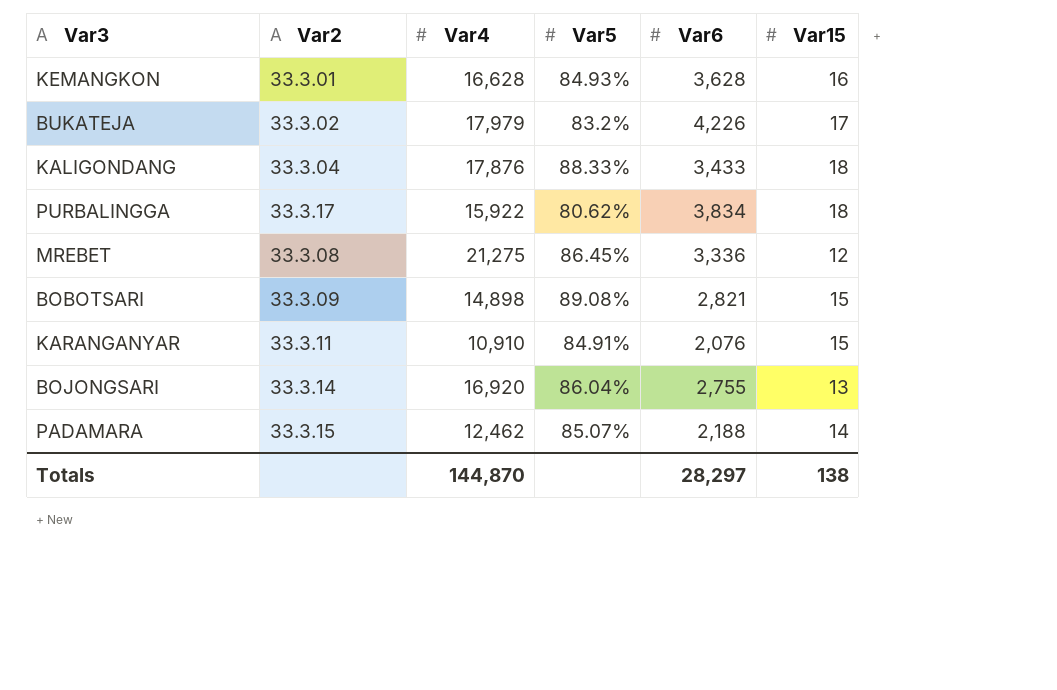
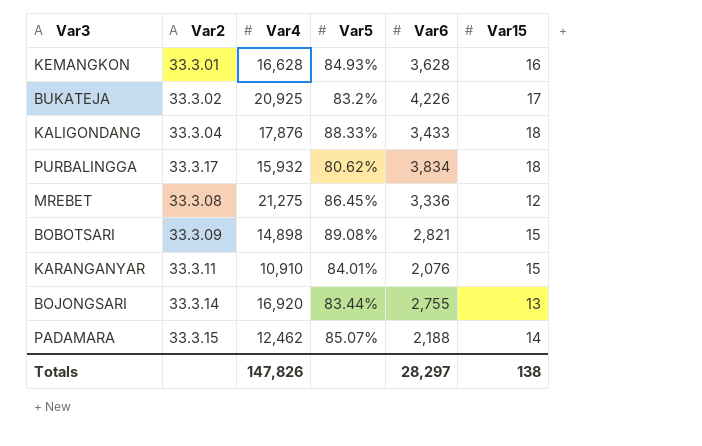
BUKATEJA | Var4: 17,979 -> 20,925
PURBALINGGA | Var4: 15,922 -> 15,932
KARANGANYAR | Var5: 84.91% -> 84.01%
BOJONGSARI | Var5: 86.04% -> 83.44%
Totals | Var4: 144,870 -> 147,826

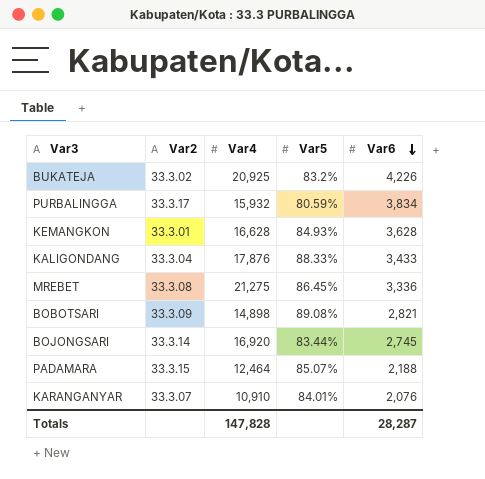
row order: none -> Var6 descending
column Var15 | position: 6 -> none
PURBALINGGA | Var5: 80.62% -> 80.59%
BOJONGSARI | Var6: 2,755 -> 2,745
PADAMARA | Var4: 12,462 -> 12,464
KARANGANYAR | Var2: 33.3.11 -> 33.3.07
Totals | Var4: 147,826 -> 147,828
Totals | Var6: 28,297 -> 28,287

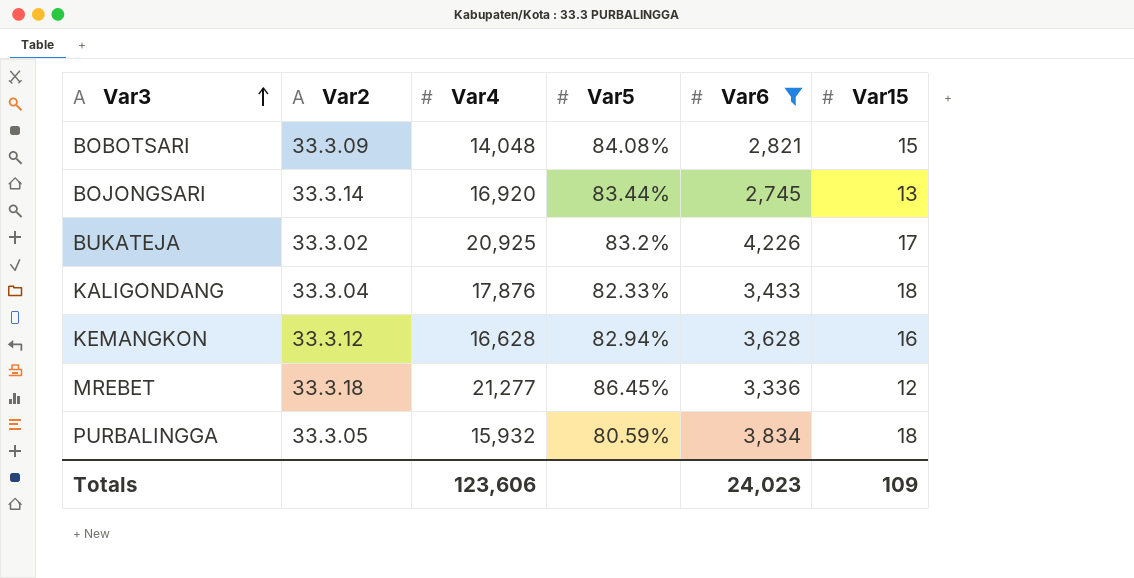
filter: none -> Var6 >= 2,745
row order: Var6 descending -> Var3 ascending
column Var15 | position: none -> 6
BOBOTSARI | Var4: 14,898 -> 14,048
BOBOTSARI | Var5: 89.08% -> 84.08%
KALIGONDANG | Var5: 88.33% -> 82.33%
KEMANGKON | Var2: 33.3.01 -> 33.3.12
KEMANGKON | Var5: 84.93% -> 82.94%
MREBET | Var2: 33.3.08 -> 33.3.18
MREBET | Var4: 21,275 -> 21,277
PURBALINGGA | Var2: 33.3.17 -> 33.3.05
Totals | Var4: 147,828 -> 123,606
Totals | Var6: 28,287 -> 24,023

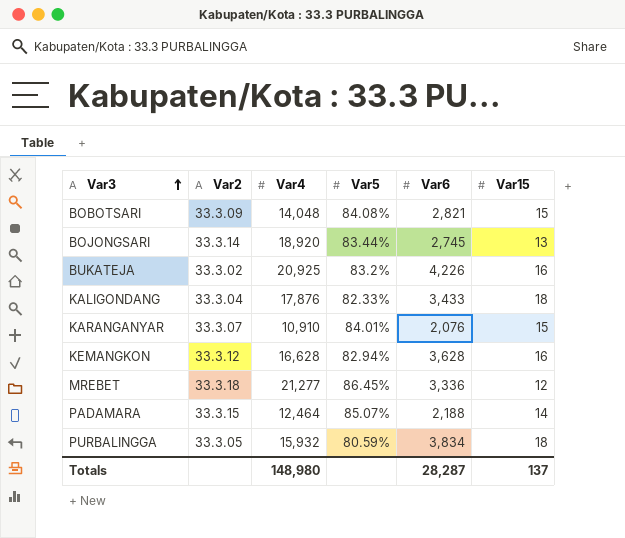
filter: Var6 >= 2,745 -> none
BOJONGSARI | Var4: 16,920 -> 18,920
BUKATEJA | Var15: 17 -> 16
Totals | Var4: 123,606 -> 148,980
Totals | Var6: 24,023 -> 28,287
Totals | Var15: 109 -> 137

